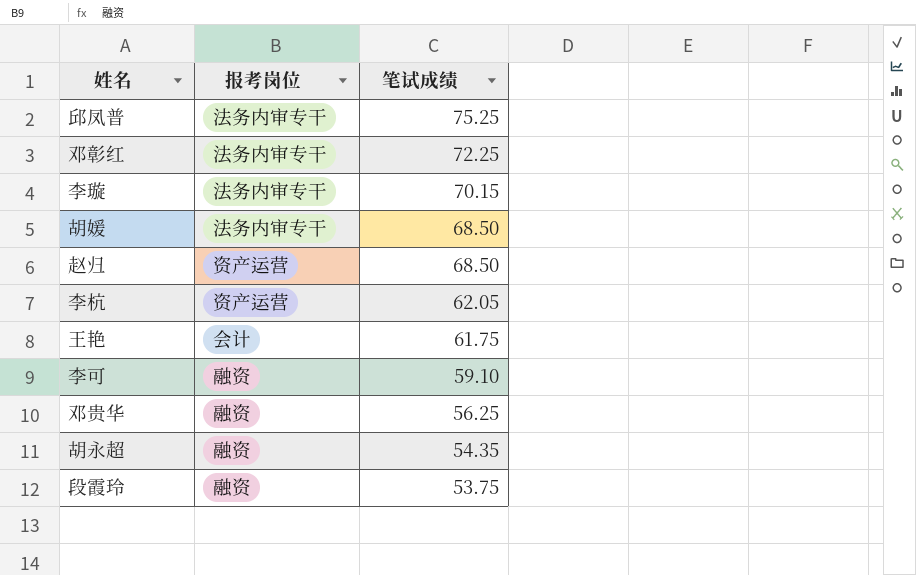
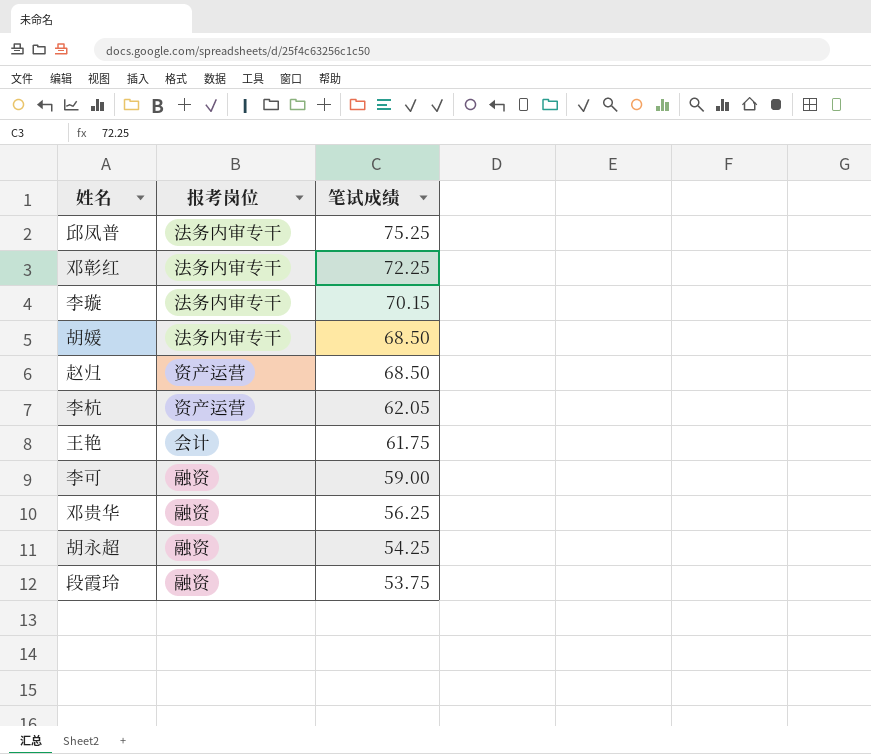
李可 | 笔试成绩: 59.10 -> 59.00
胡永超 | 笔试成绩: 54.35 -> 54.25

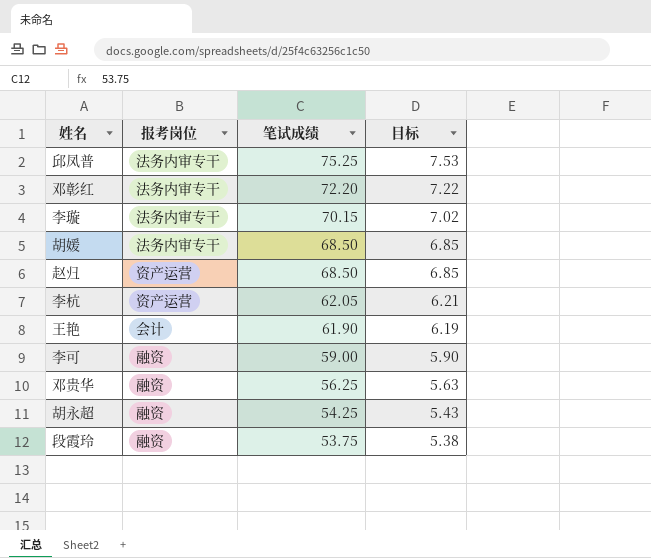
column 目标 | formula: none -> [笔试成绩] * 0.1
邓彰红 | 笔试成绩: 72.25 -> 72.20
王艳 | 笔试成绩: 61.75 -> 61.90

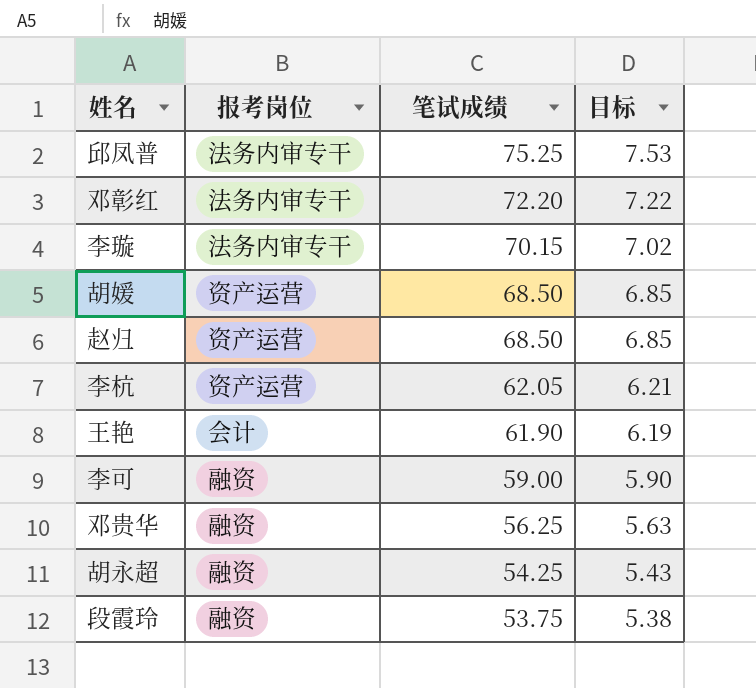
胡媛 | 报考岗位: 法务内审专干 -> 资产运营

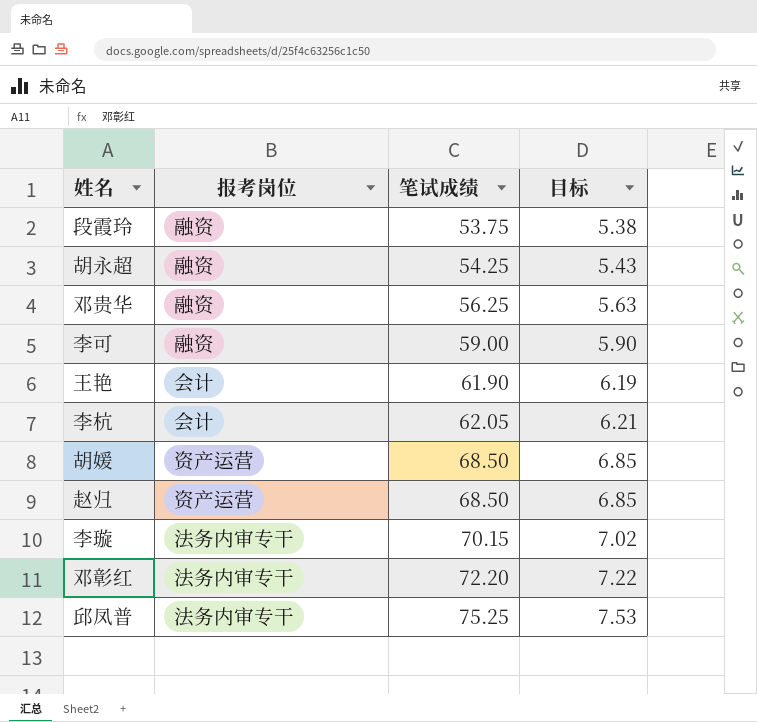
row order: 笔试成绩 descending -> 笔试成绩 ascending
李杭 | 报考岗位: 资产运营 -> 会计

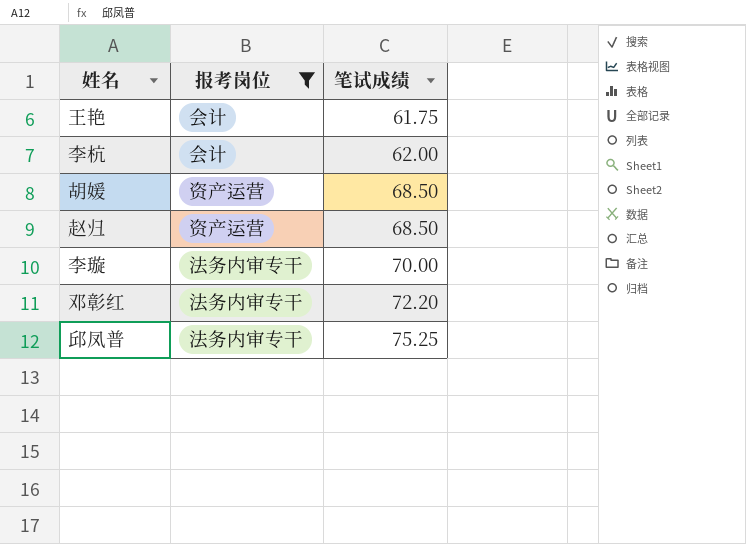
filter: none -> 报考岗位 != 融资
column 目标 | formula: [笔试成绩] * 0.1 -> none
王艳 | 笔试成绩: 61.90 -> 61.75
李杭 | 笔试成绩: 62.05 -> 62.00
李璇 | 笔试成绩: 70.15 -> 70.00

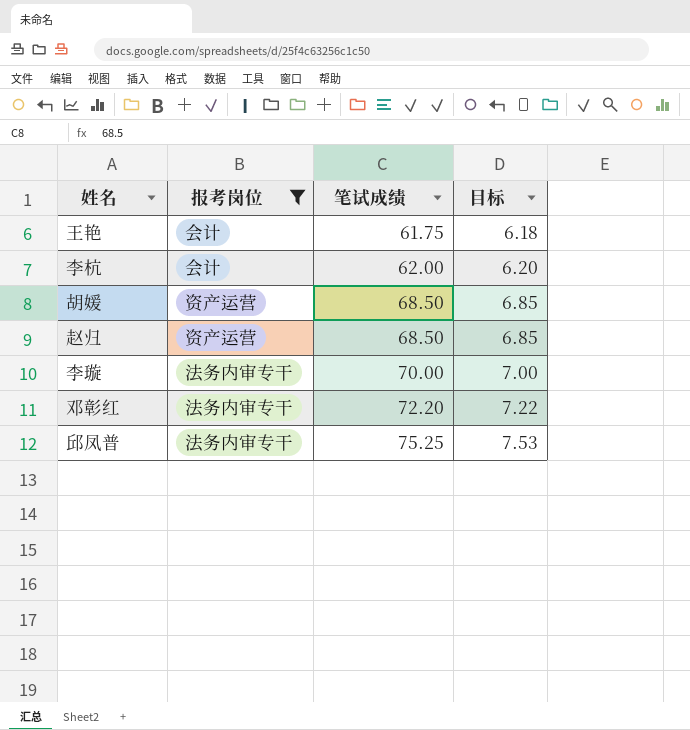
column 目标 | formula: none -> [笔试成绩] * 0.1

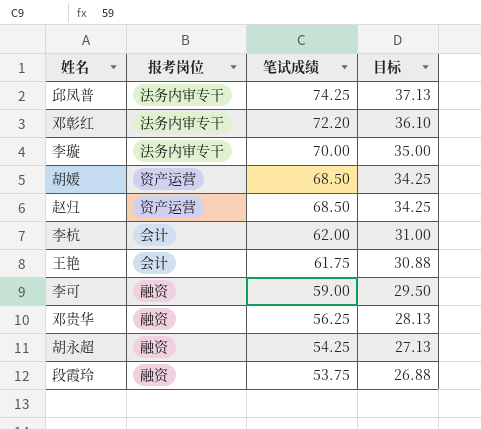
filter: 报考岗位 != 融资 -> none
row order: 笔试成绩 ascending -> 笔试成绩 descending
column 目标 | formula: [笔试成绩] * 0.1 -> [笔试成绩] * 0.5
邱凤普 | 笔试成绩: 75.25 -> 74.25

